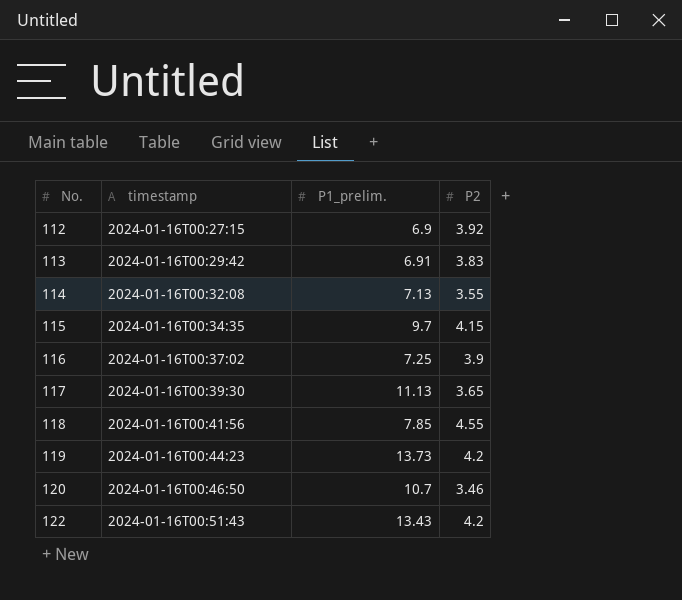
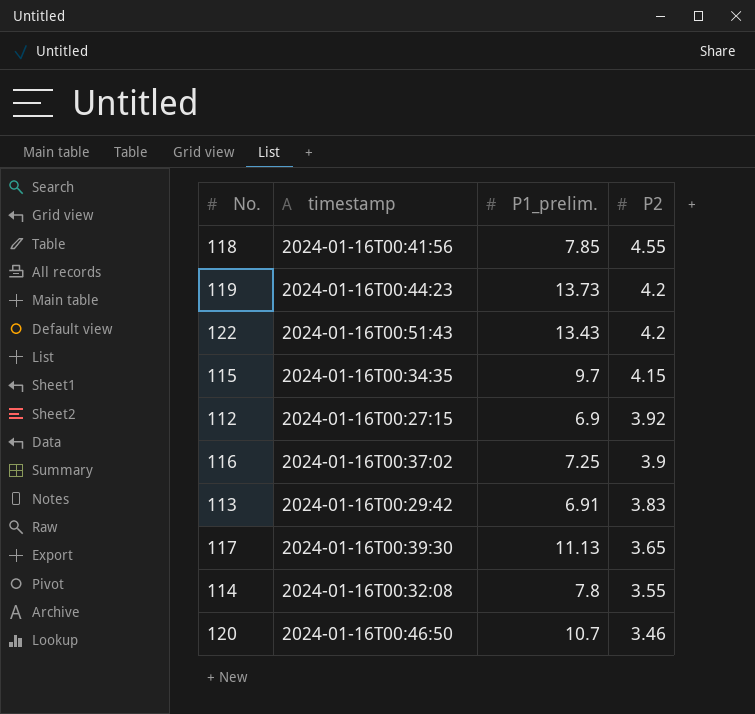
row order: No. ascending -> P2 descending
114 | P1_prelim.: 7.13 -> 7.8

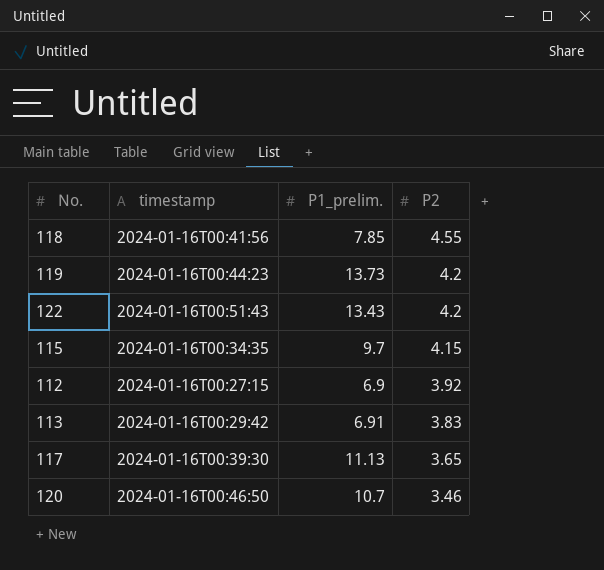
row 116: 2024-01-16T00:37:02 | 7.25 | 3.9 -> none
row 114: 2024-01-16T00:32:08 | 7.8 | 3.55 -> none

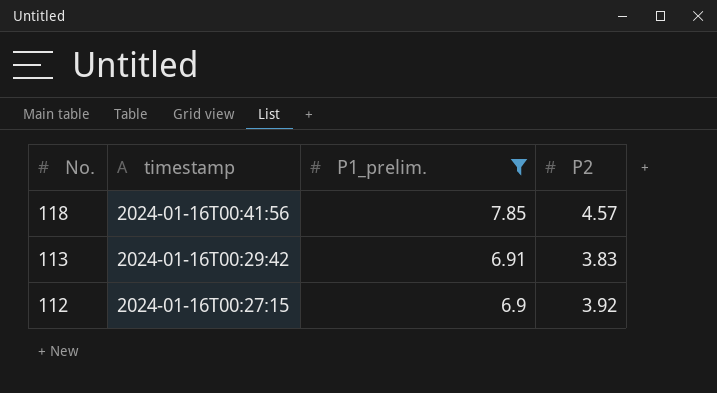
filter: none -> P1_prelim. <= 7.85
row order: P2 descending -> No. descending
118 | P2: 4.55 -> 4.57

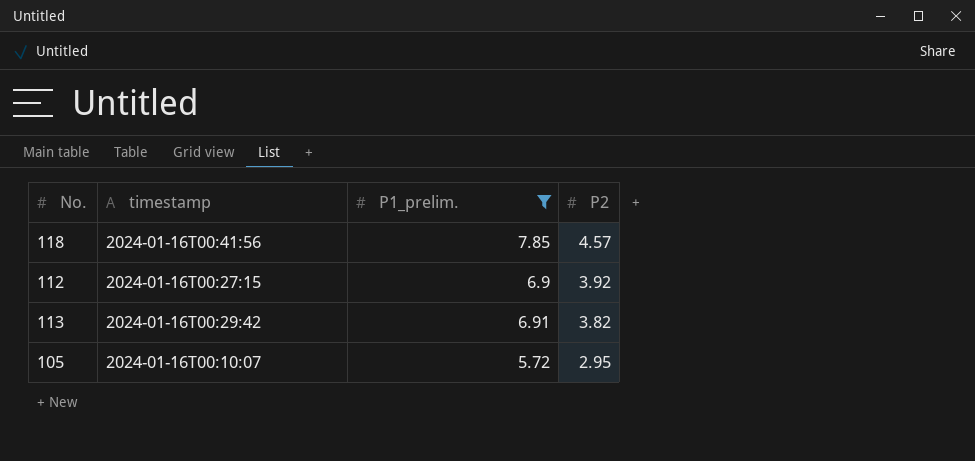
row order: No. descending -> P2 descending
113 | P2: 3.83 -> 3.82
row 105: none -> 2024-01-16T00:10:07 | 5.72 | 2.95

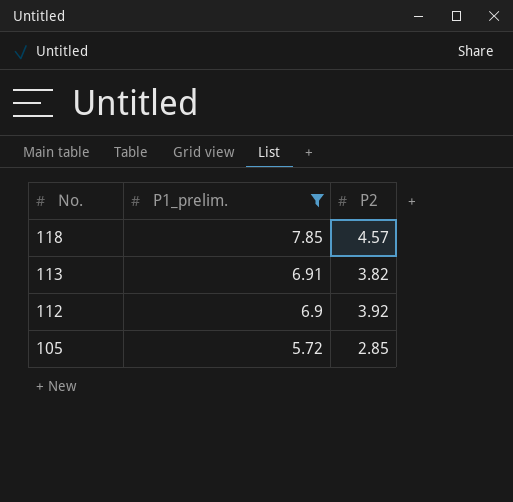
row order: P2 descending -> No. descending
column timestamp | position: 2 -> none
105 | P2: 2.95 -> 2.85

